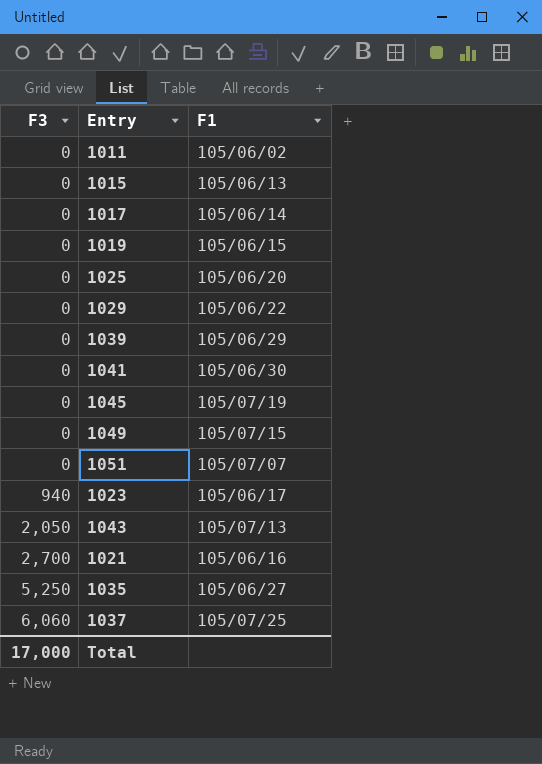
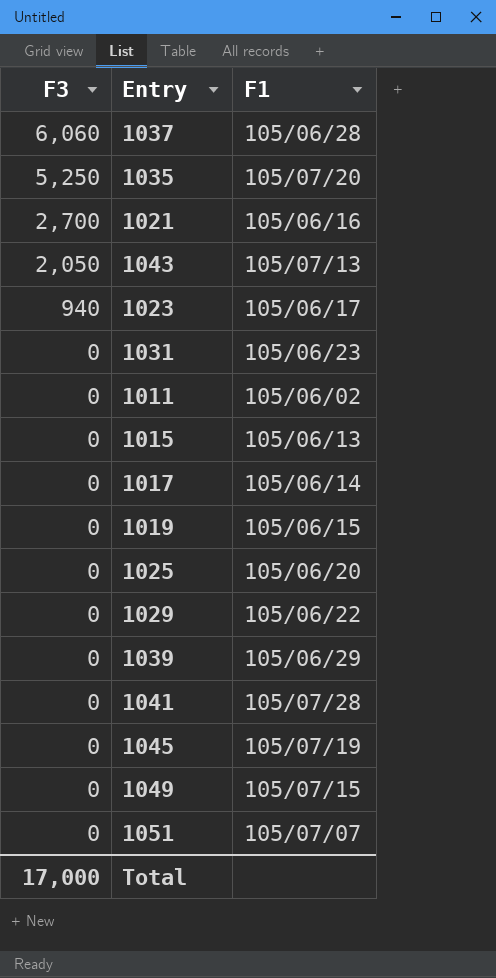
row order: F3 ascending -> F3 descending
1037 | F1: 105/07/25 -> 105/06/28
1035 | F1: 105/06/27 -> 105/07/20
row 1031: none -> 0 | 105/06/23
1041 | F1: 105/06/30 -> 105/07/28

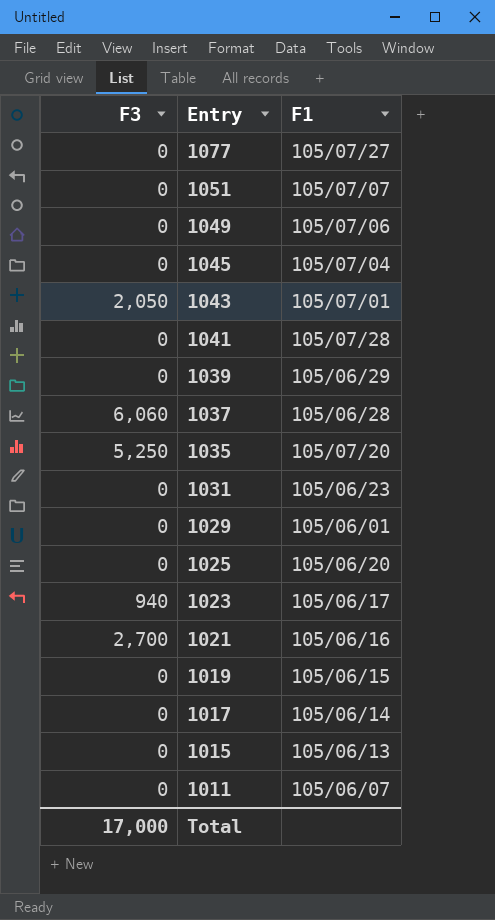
row order: F3 descending -> Entry descending
row 1077: none -> 0 | 105/07/27
1049 | F1: 105/07/15 -> 105/07/06
1045 | F1: 105/07/19 -> 105/07/04
1043 | F1: 105/07/13 -> 105/07/01
1029 | F1: 105/06/22 -> 105/06/01
1011 | F1: 105/06/02 -> 105/06/07

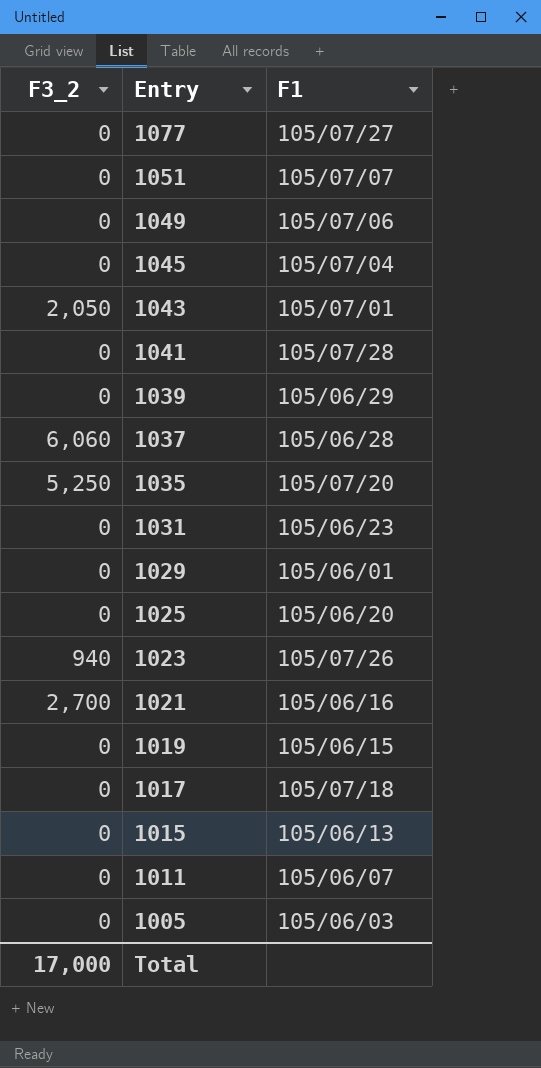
column name: F3 -> F3_2
1023 | F1: 105/06/17 -> 105/07/26
1017 | F1: 105/06/14 -> 105/07/18
row 1005: none -> 0 | 105/06/03

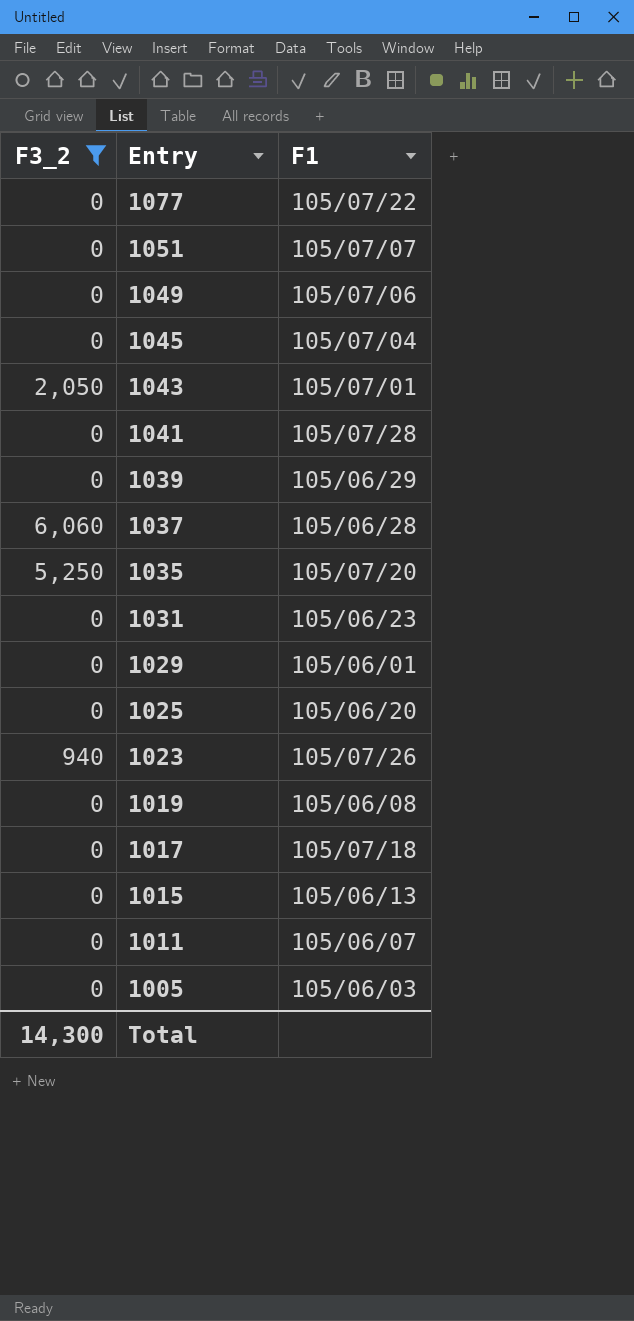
filter: none -> F3_2 != 2,700
1077 | F1: 105/07/27 -> 105/07/22
1019 | F1: 105/06/15 -> 105/06/08
Total | F3_2: 17,000 -> 14,300

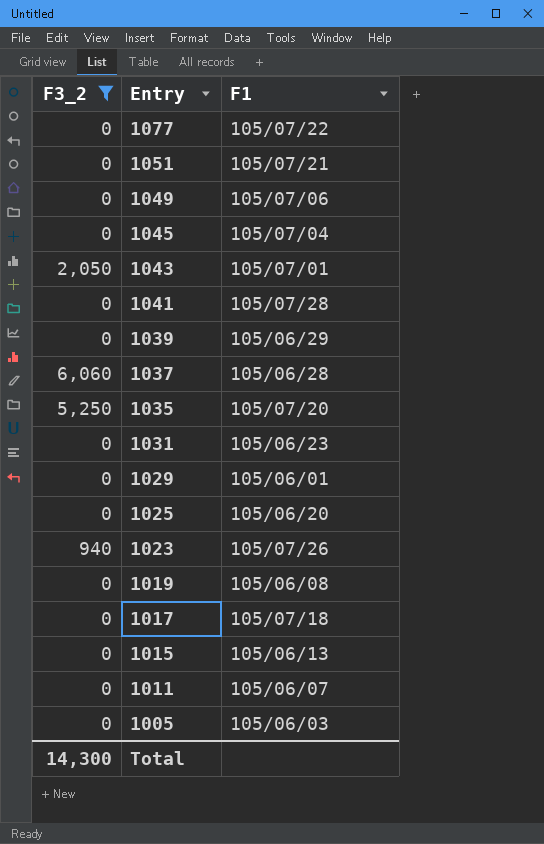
1051 | F1: 105/07/07 -> 105/07/21

